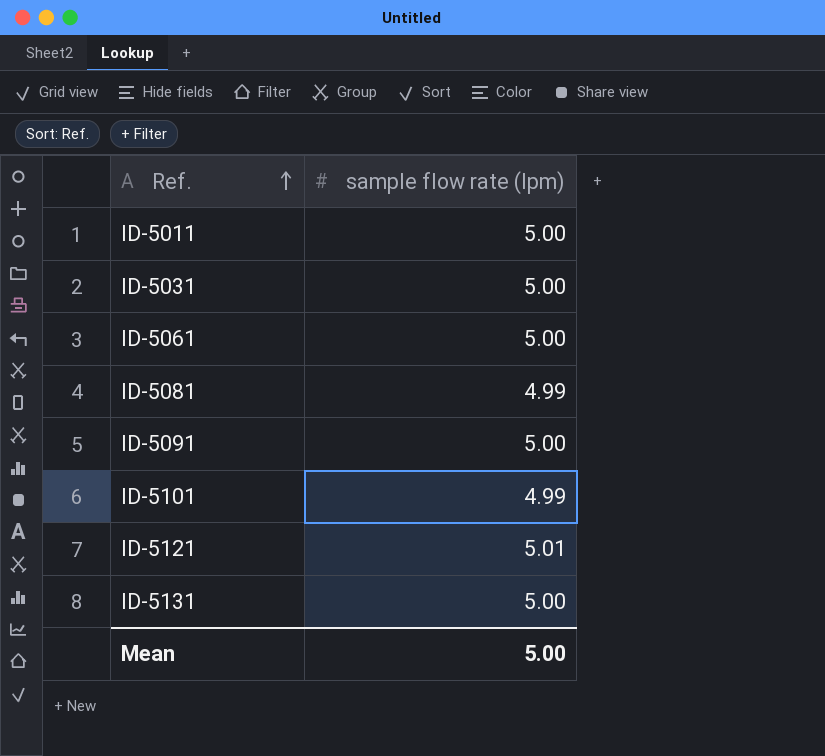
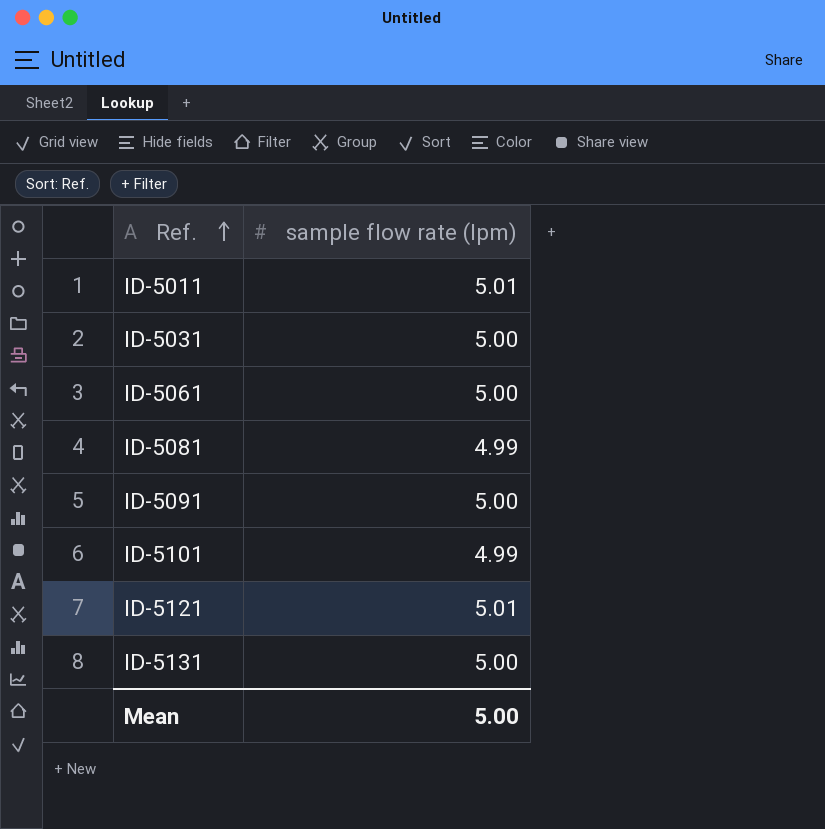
ID-5011 | sample flow rate (lpm): 5.00 -> 5.01

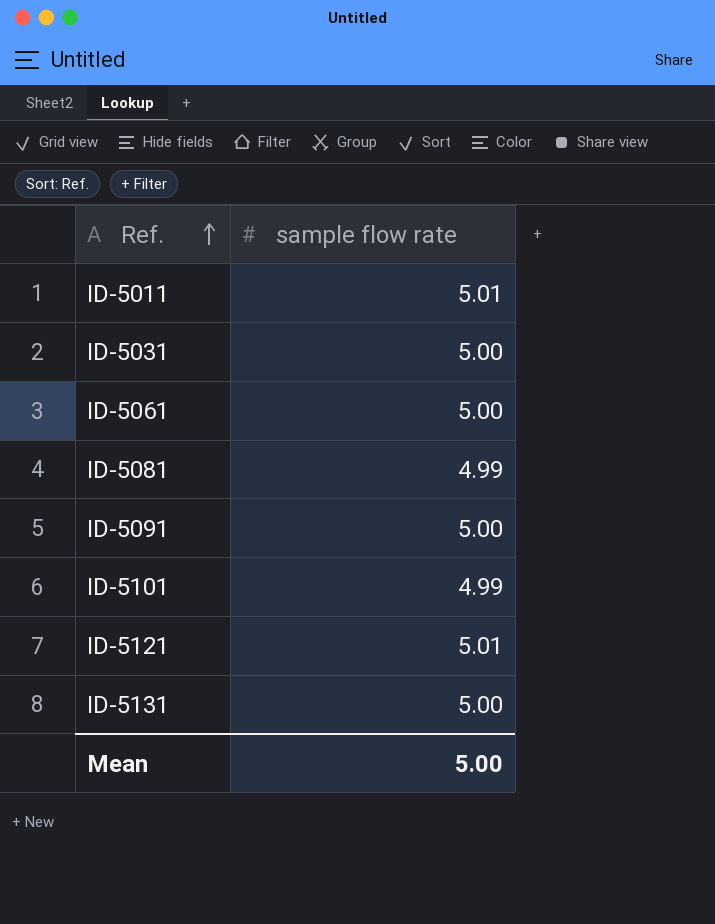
column name: sample flow rate (lpm) -> sample flow rate

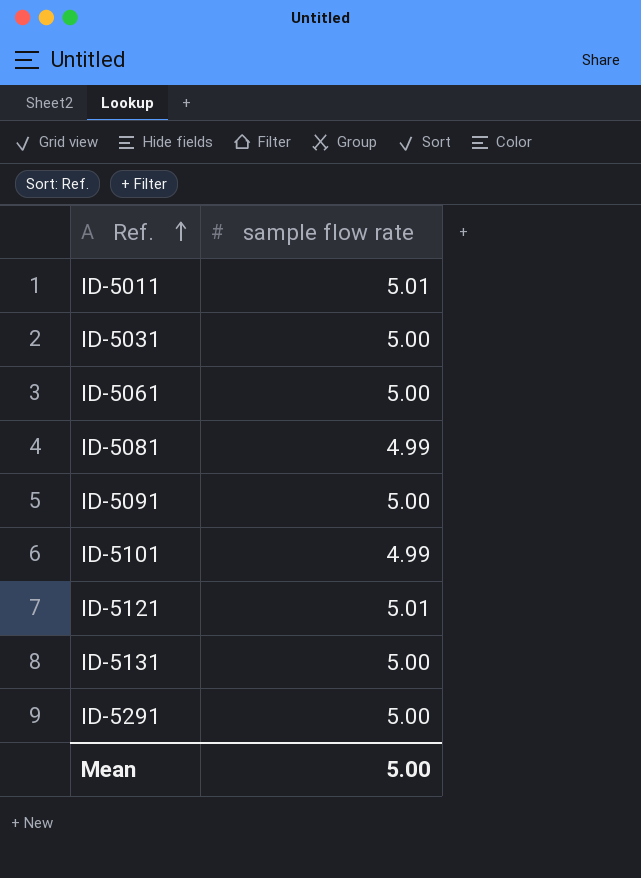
row ID-5291: none -> 5.00

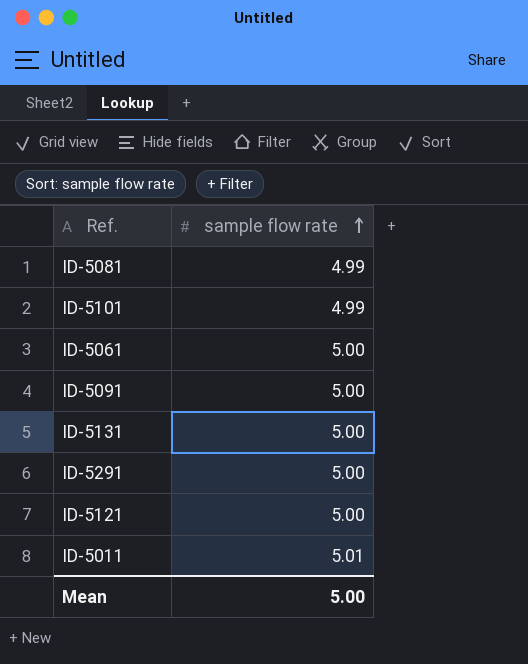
row order: Ref. ascending -> sample flow rate ascending
row ID-5031: 5.00 -> none
ID-5121 | sample flow rate: 5.01 -> 5.00

